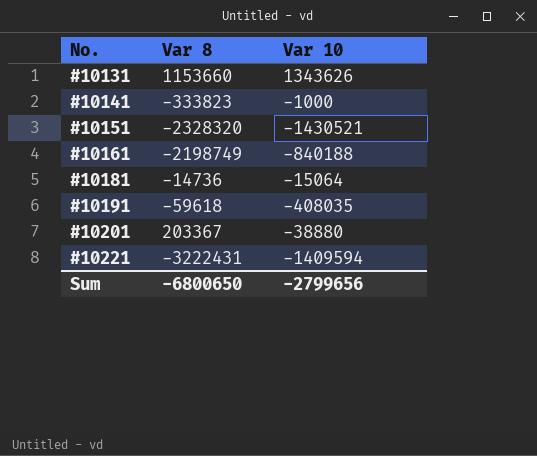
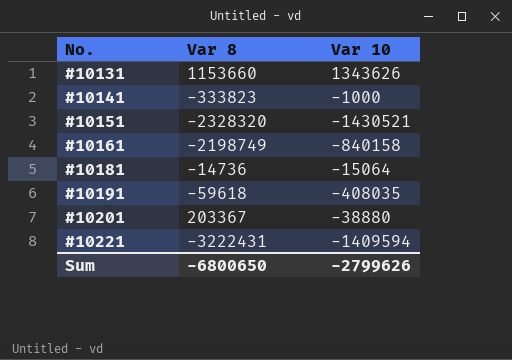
#10161 | Var 10: -840188 -> -840158
Sum | Var 10: -2799656 -> -2799626

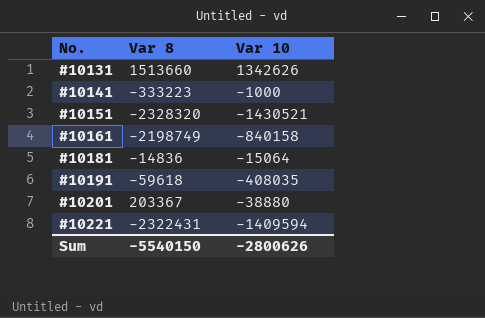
#10131 | Var 8: 1153660 -> 1513660
#10131 | Var 10: 1343626 -> 1342626
#10141 | Var 8: -333823 -> -333223
#10181 | Var 8: -14736 -> -14836
#10221 | Var 8: -3222431 -> -2322431
Sum | Var 8: -6800650 -> -5540150
Sum | Var 10: -2799626 -> -2800626

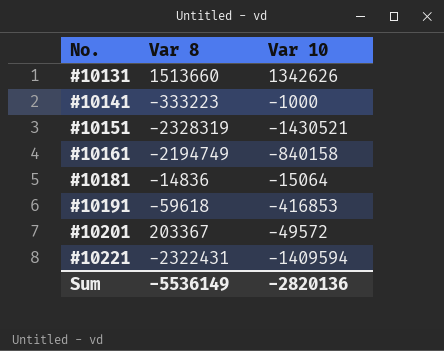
#10151 | Var 8: -2328320 -> -2328319
#10161 | Var 8: -2198749 -> -2194749
#10191 | Var 10: -408035 -> -416853
#10201 | Var 10: -38880 -> -49572
Sum | Var 8: -5540150 -> -5536149
Sum | Var 10: -2800626 -> -2820136

